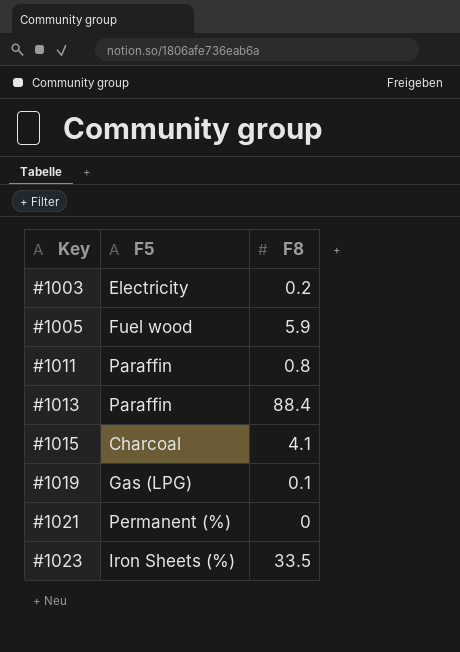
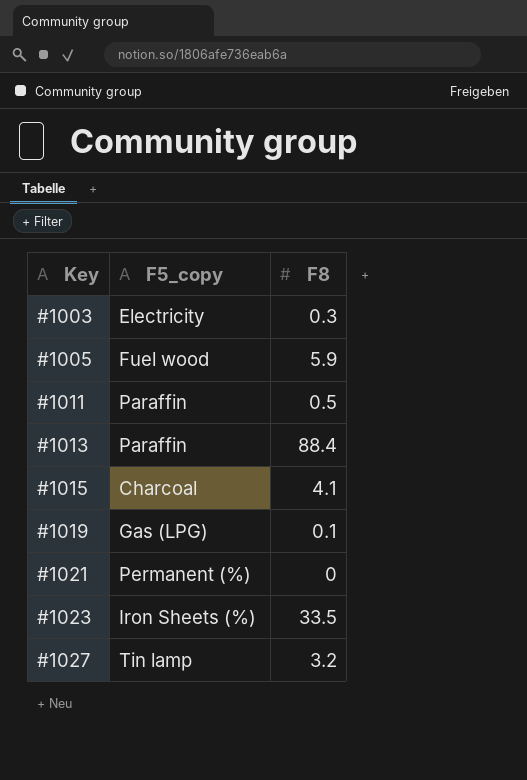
column name: F5 -> F5_copy
#1003 | F8: 0.2 -> 0.3
#1011 | F8: 0.8 -> 0.5
row #1027: none -> Tin lamp | 3.2

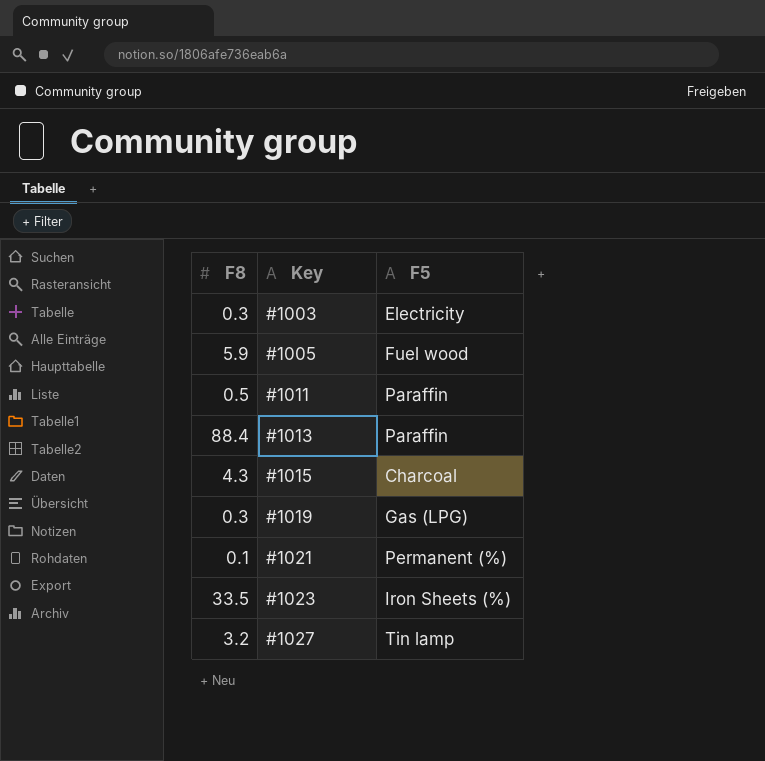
column F8 | position: 3 -> 1
column name: F5_copy -> F5
#1015 | F8: 4.1 -> 4.3
#1019 | F8: 0.1 -> 0.3
#1021 | F8: 0 -> 0.1

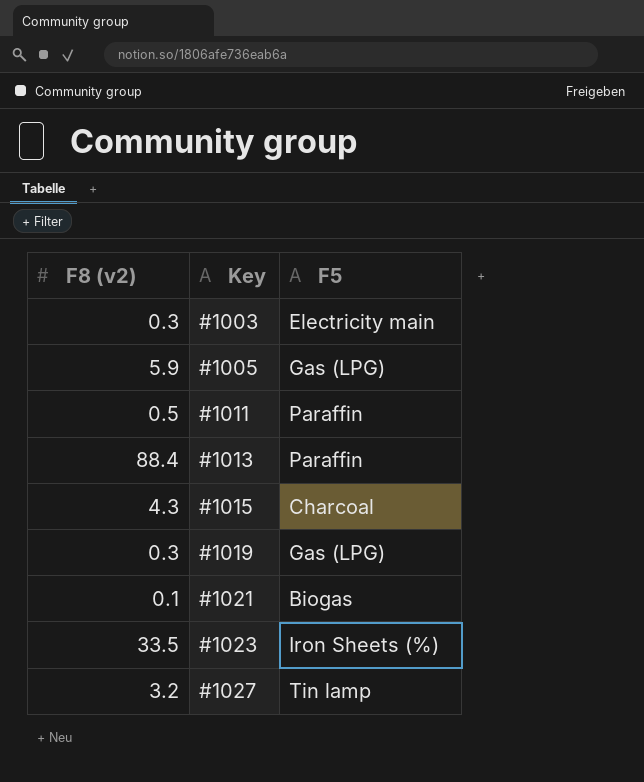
column name: F8 -> F8 (v2)
#1003 | F5: Electricity -> Electricity main
#1005 | F5: Fuel wood -> Gas (LPG)
#1021 | F5: Permanent (%) -> Biogas

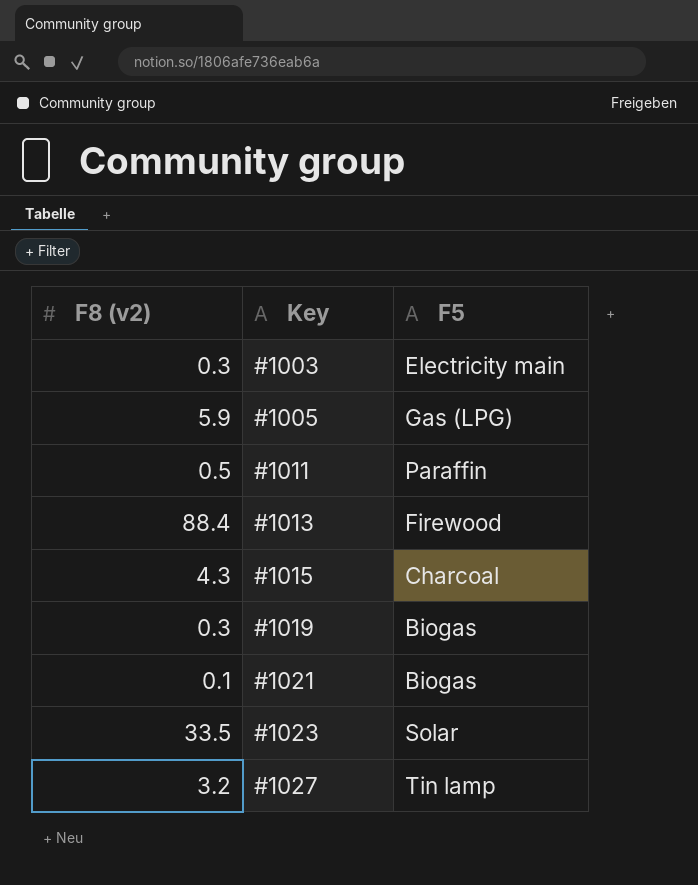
#1013 | F5: Paraffin -> Firewood
#1019 | F5: Gas (LPG) -> Biogas
#1023 | F5: Iron Sheets (%) -> Solar

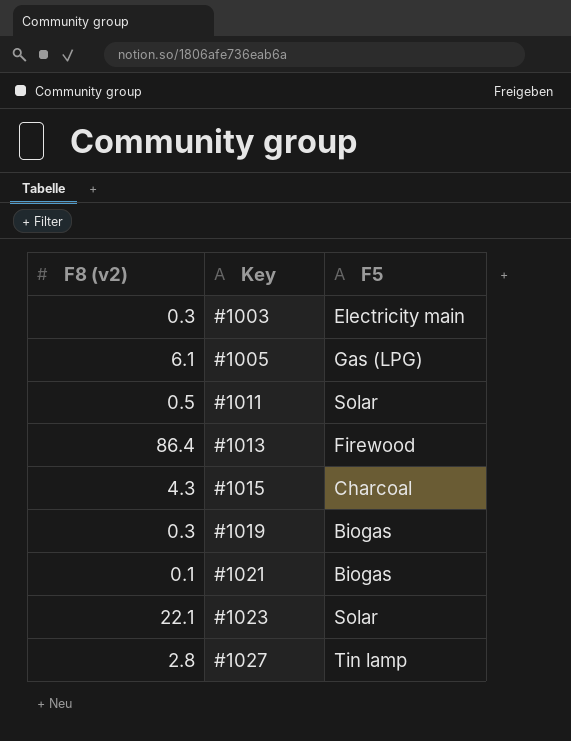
#1005 | F8 (v2): 5.9 -> 6.1
#1011 | F5: Paraffin -> Solar
#1013 | F8 (v2): 88.4 -> 86.4
#1023 | F8 (v2): 33.5 -> 22.1
#1027 | F8 (v2): 3.2 -> 2.8

